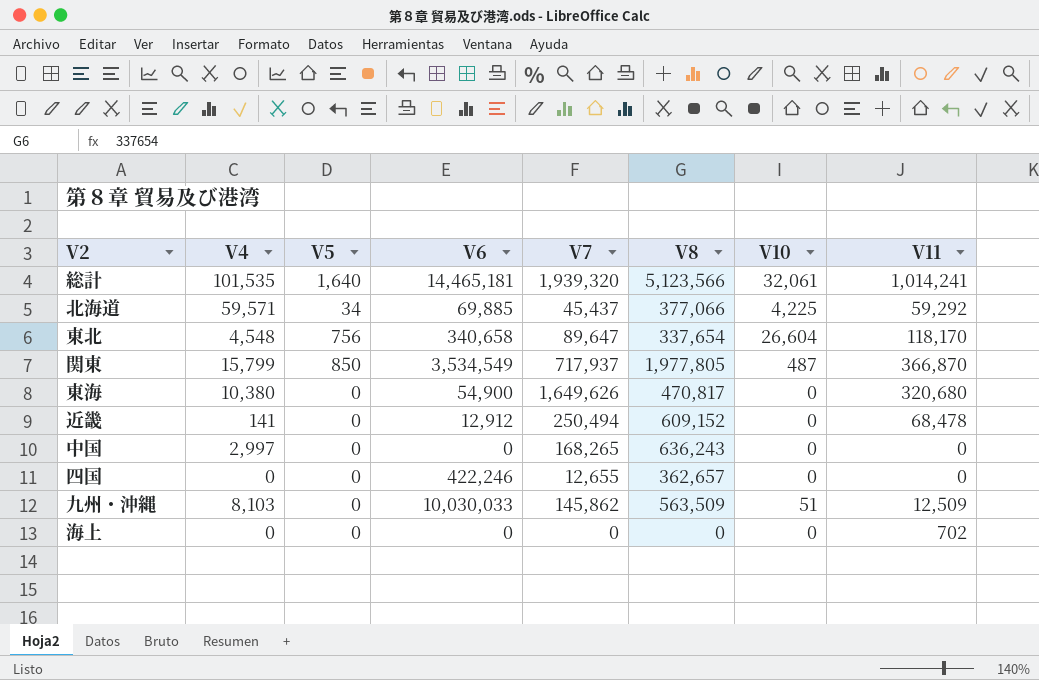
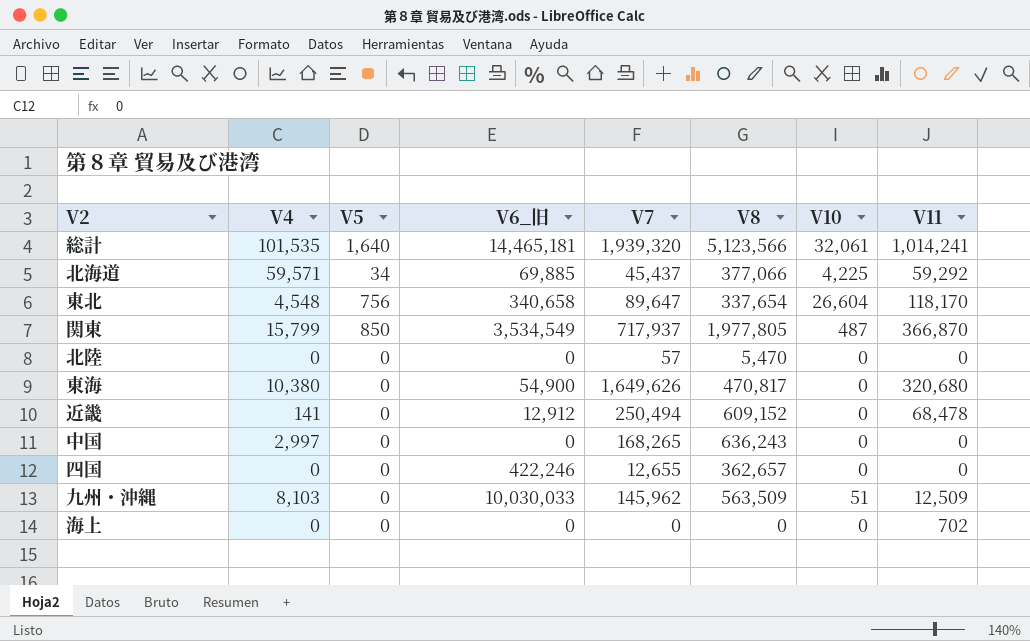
column name: V6 -> V6_旧
row 北陸: none -> 0 | 0 | 0 | 57 | 5,470 | 0 | 0
九州・沖縄 | V7: 145,862 -> 145,962

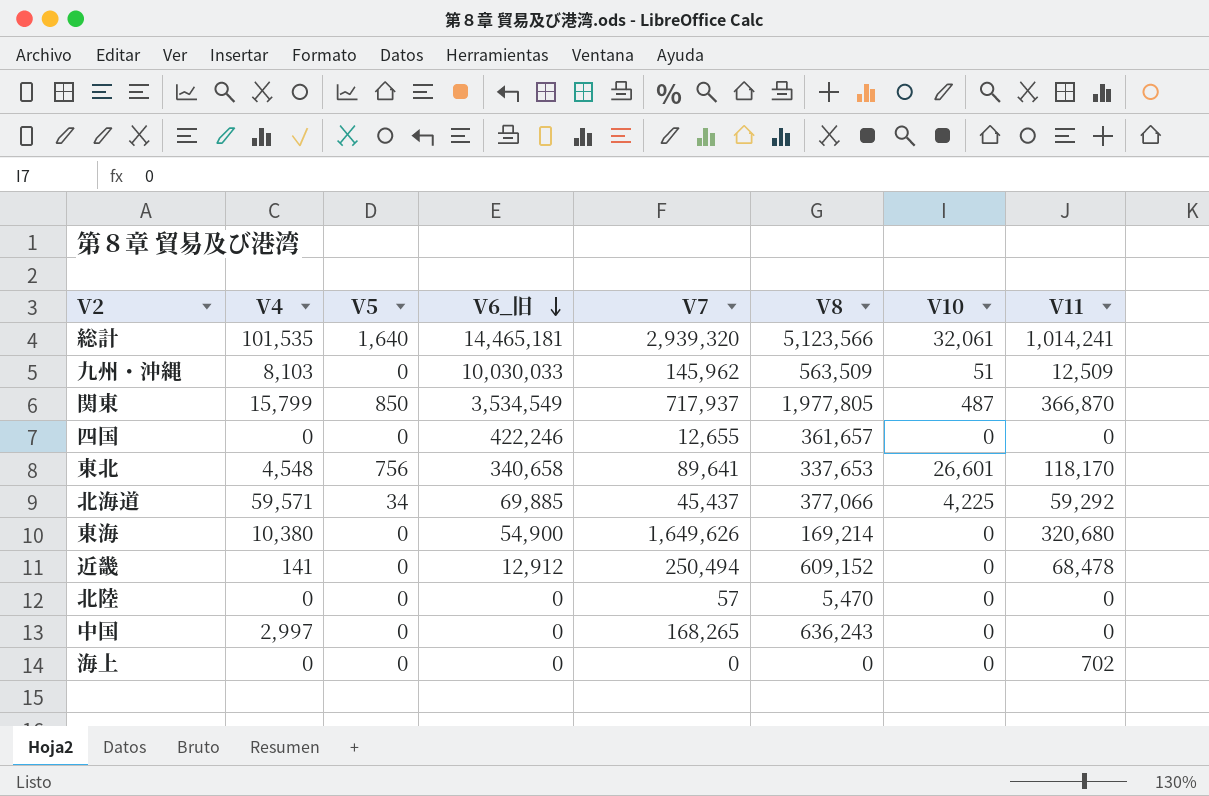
row order: none -> V6_旧 descending
総計 | V7: 1,939,320 -> 2,939,320
四国 | V8: 362,657 -> 361,657
東北 | V7: 89,647 -> 89,641
東北 | V8: 337,654 -> 337,653
東北 | V10: 26,604 -> 26,601
東海 | V8: 470,817 -> 169,214

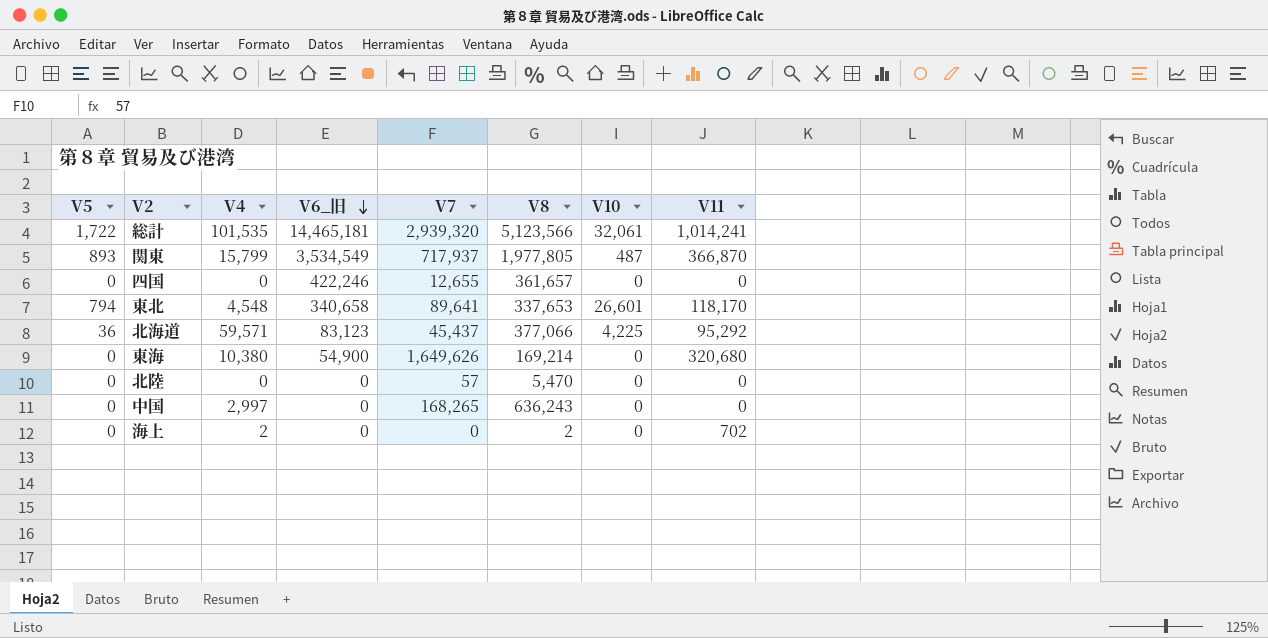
column V5 | position: 3 -> 1
row 九州・沖縄: 8,103 | 0 | 10,030,033 | 145,962 | 563,509 | 51 | 12,509 -> none
row 近畿: 141 | 0 | 12,912 | 250,494 | 609,152 | 0 | 68,478 -> none
総計 | V5: 1,640 -> 1,722
関東 | V5: 850 -> 893
東北 | V5: 756 -> 794
北海道 | V5: 34 -> 36
北海道 | V6_旧: 69,885 -> 83,123
北海道 | V11: 59,292 -> 95,292
海上 | V4: 0 -> 2
海上 | V8: 0 -> 2

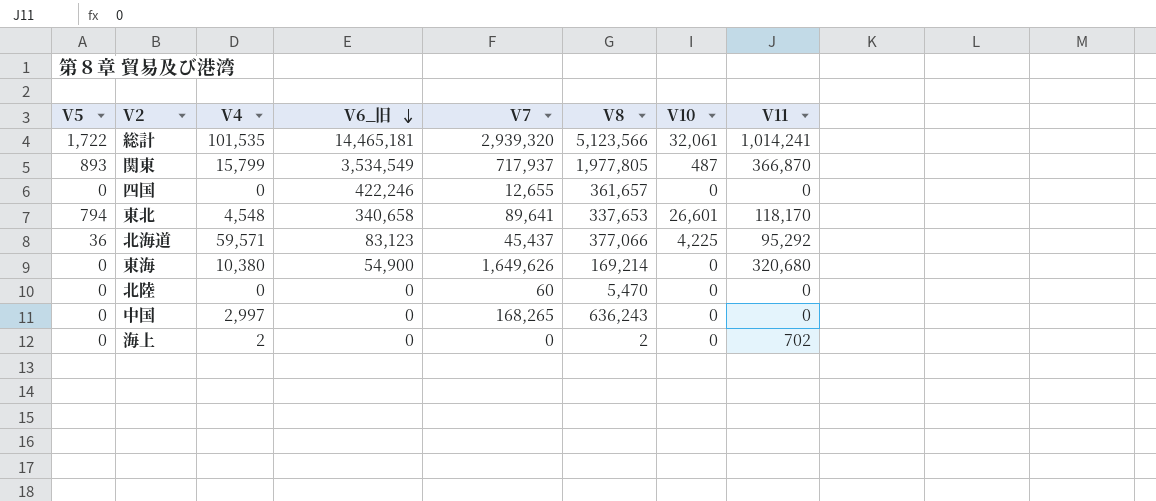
北陸 | V7: 57 -> 60

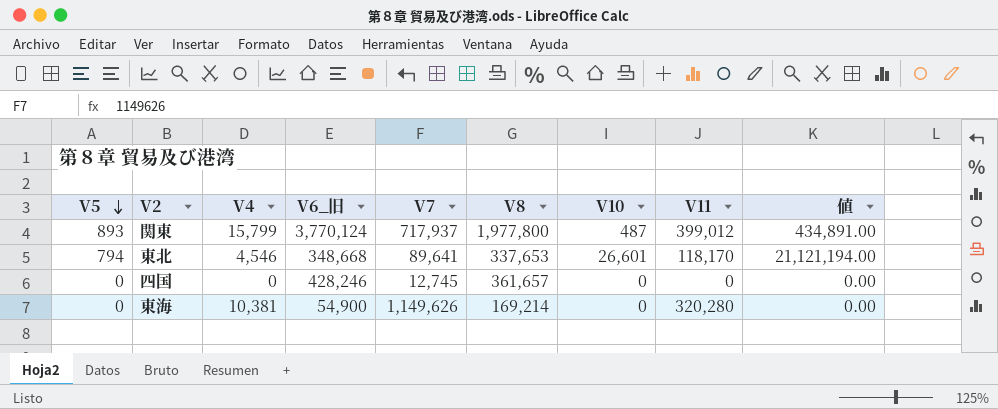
row order: V6_旧 descending -> V5 descending
column 値 | formula: none -> [V5] * [V10]
row 総計: 1,722 | 101,535 | 14,465,181 | 2,939,320 | 5,123,566 | 32,061 | 1,014,241 -> none
row 北海道: 36 | 59,571 | 83,123 | 45,437 | 377,066 | 4,225 | 95,292 -> none
row 北陸: 0 | 0 | 0 | 60 | 5,470 | 0 | 0 -> none
row 中国: 0 | 2,997 | 0 | 168,265 | 636,243 | 0 | 0 -> none
row 海上: 0 | 2 | 0 | 0 | 2 | 0 | 702 -> none
関東 | V6_旧: 3,534,549 -> 3,770,124
関東 | V8: 1,977,805 -> 1,977,800
関東 | V11: 366,870 -> 399,012
東北 | V4: 4,548 -> 4,546
東北 | V6_旧: 340,658 -> 348,668
四国 | V6_旧: 422,246 -> 428,246
四国 | V7: 12,655 -> 12,745
東海 | V4: 10,380 -> 10,381
東海 | V7: 1,649,626 -> 1,149,626
東海 | V11: 320,680 -> 320,280

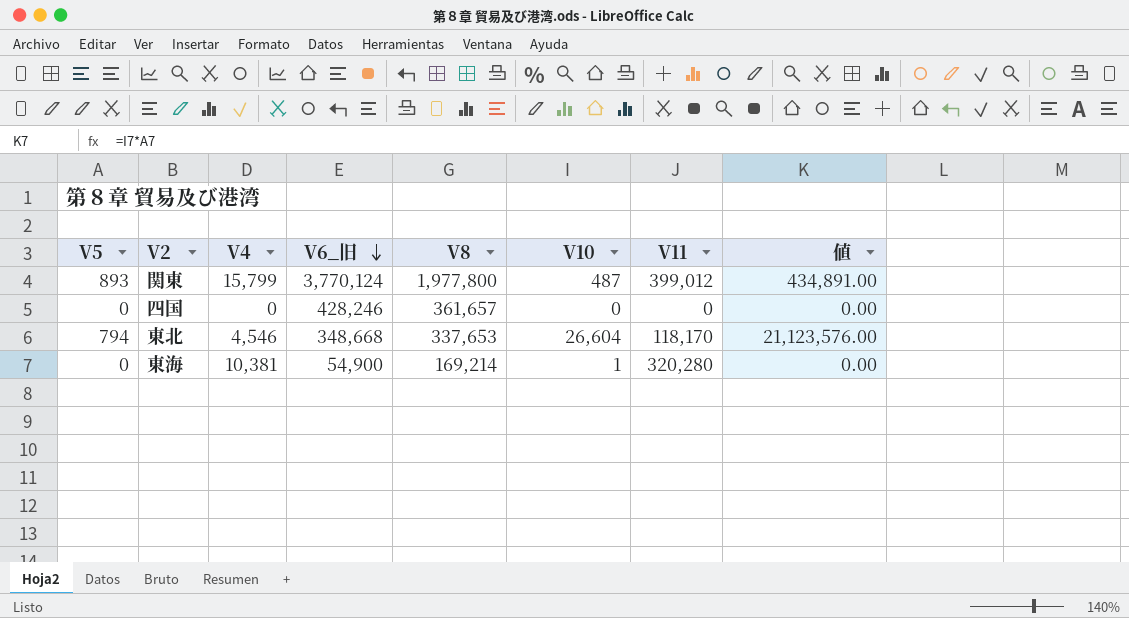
row order: V5 descending -> V6_旧 descending
column V7 | position: 5 -> none
東北 | V10: 26,601 -> 26,604
東北 | 値: 21,121,194.00 -> 21,123,576.00
東海 | V10: 0 -> 1

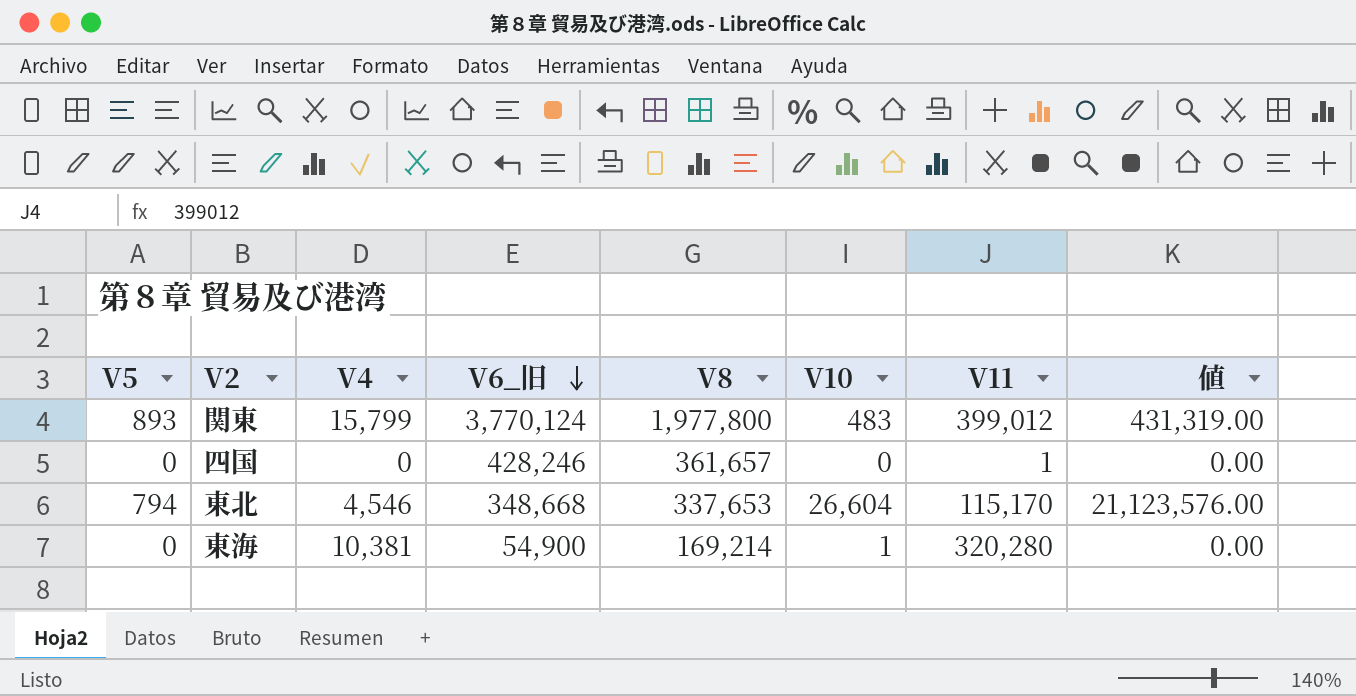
関東 | V10: 487 -> 483
関東 | 値: 434,891.00 -> 431,319.00
四国 | V11: 0 -> 1
東北 | V11: 118,170 -> 115,170

